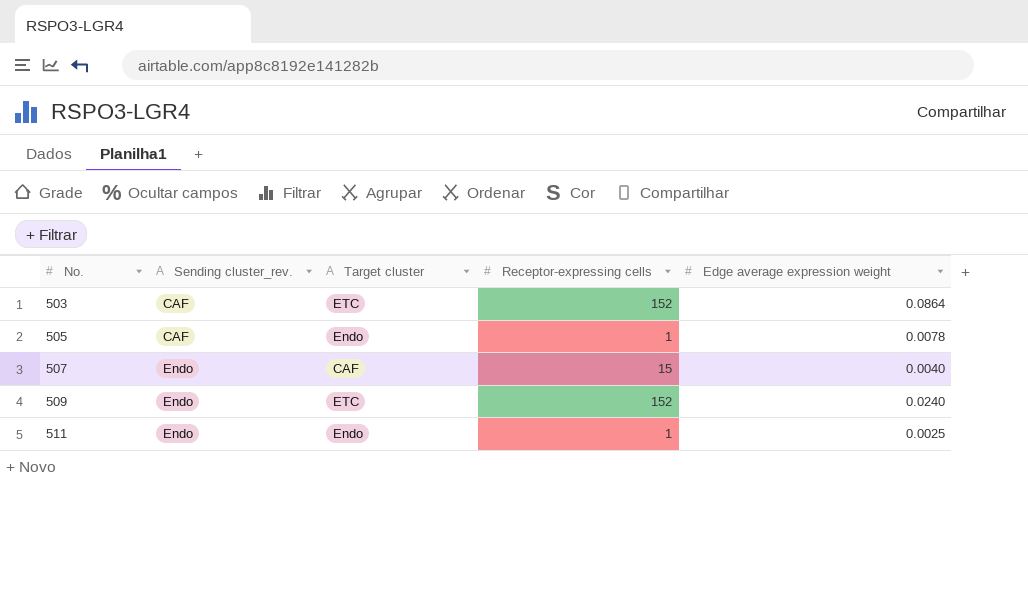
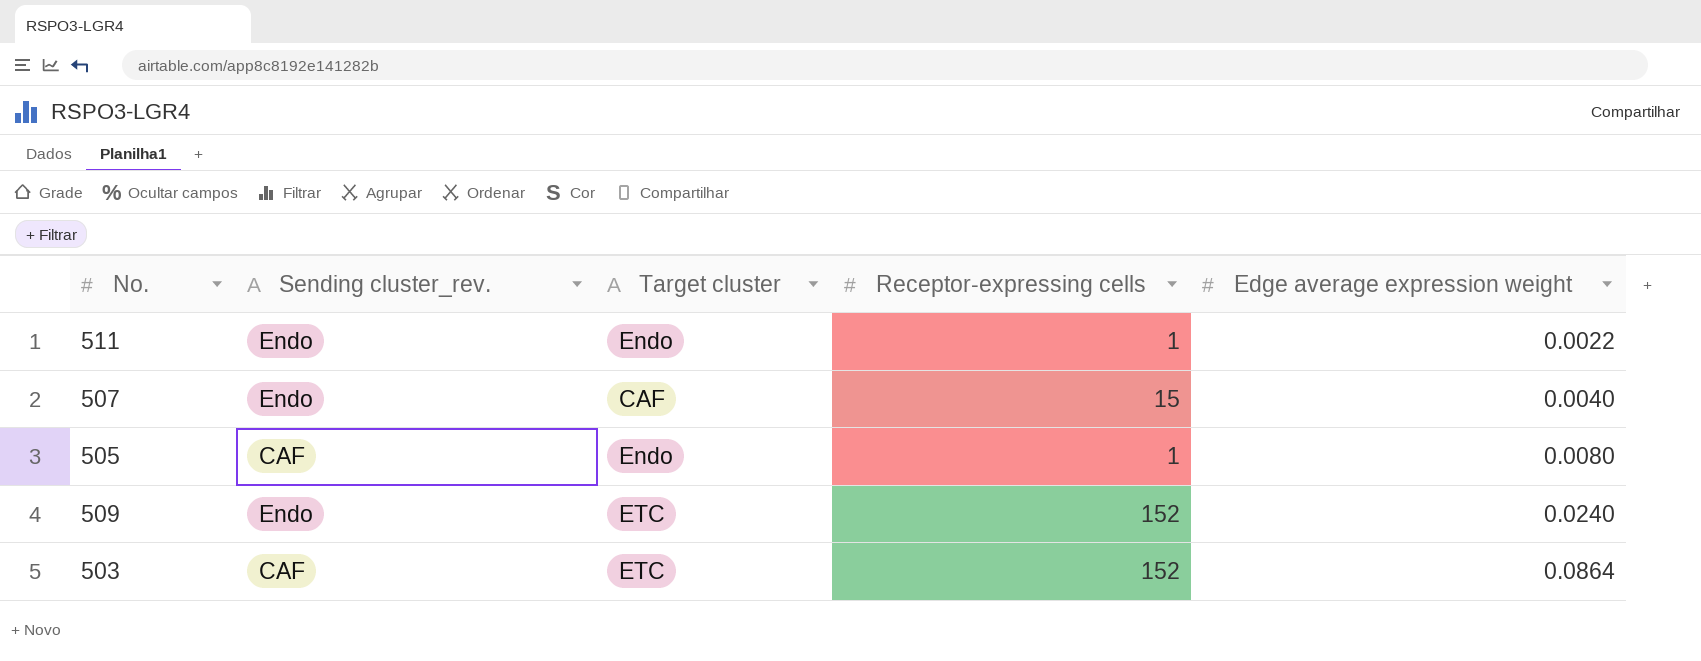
row order: No. ascending -> Edge average expression weight ascending
511 | Edge average expression weight: 0.0025 -> 0.0022
505 | Edge average expression weight: 0.0078 -> 0.0080

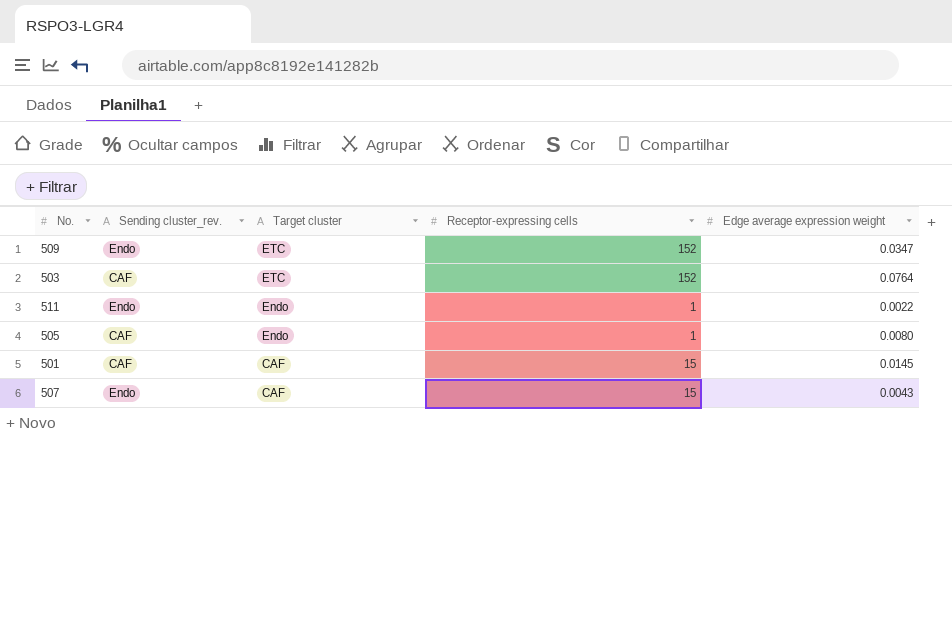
row order: Edge average expression weight ascending -> Target cluster descending
509 | Edge average expression weight: 0.0240 -> 0.0347
503 | Edge average expression weight: 0.0864 -> 0.0764
row 501: none -> CAF | CAF | 15 | 0.0145
507 | Edge average expression weight: 0.0040 -> 0.0043

